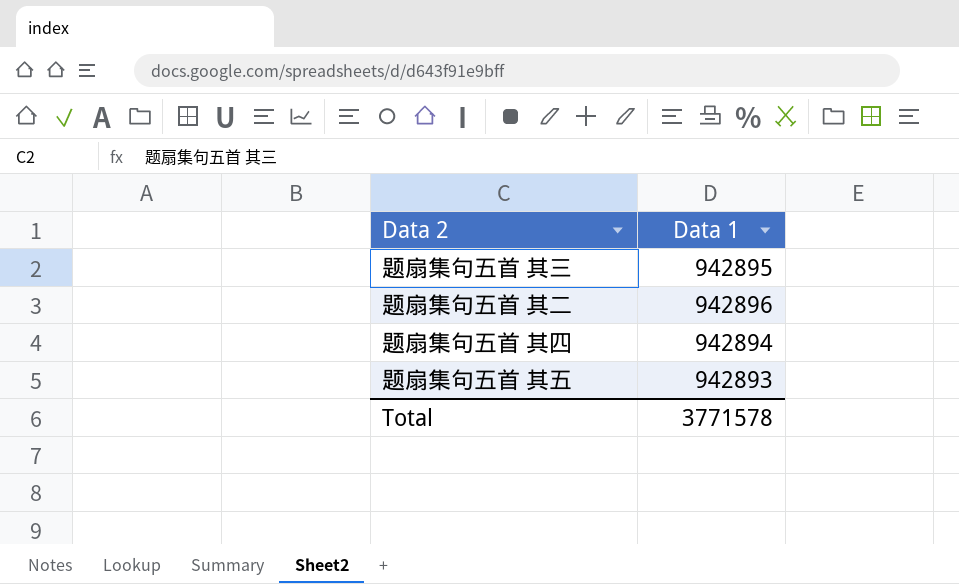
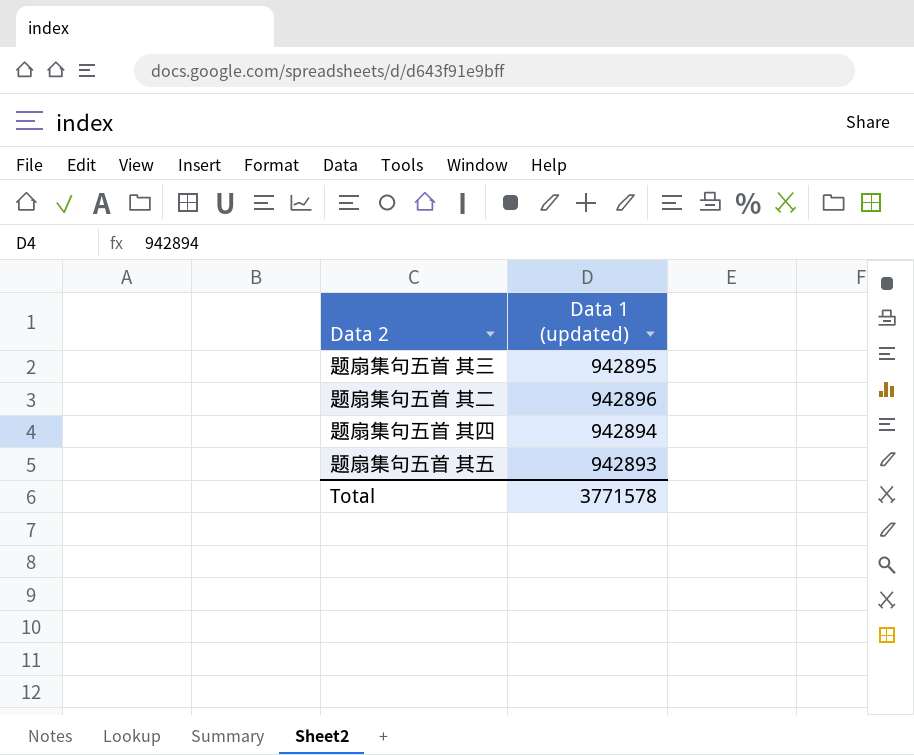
column name: Data 1 -> Data 1 (updated)

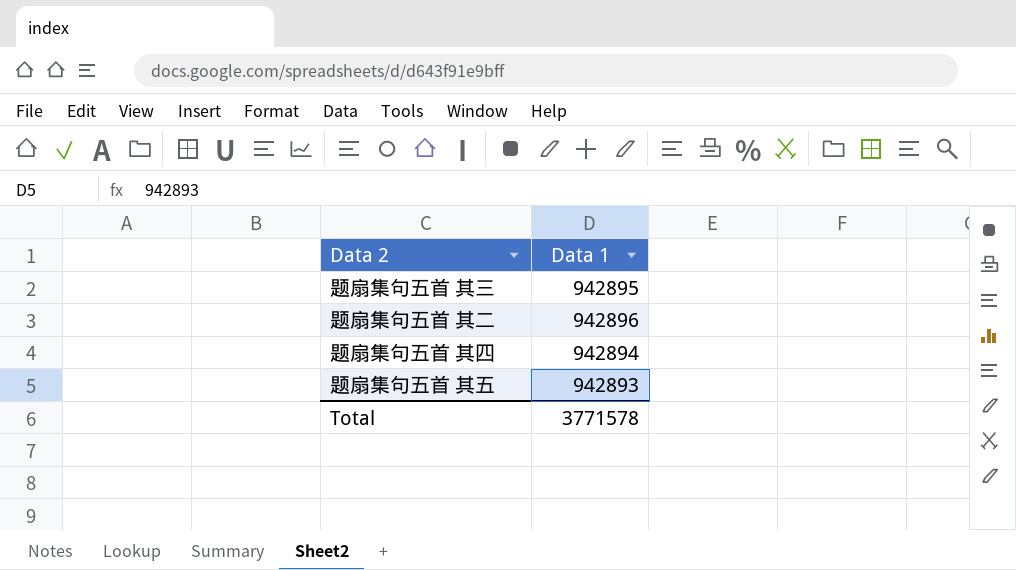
column name: Data 1 (updated) -> Data 1

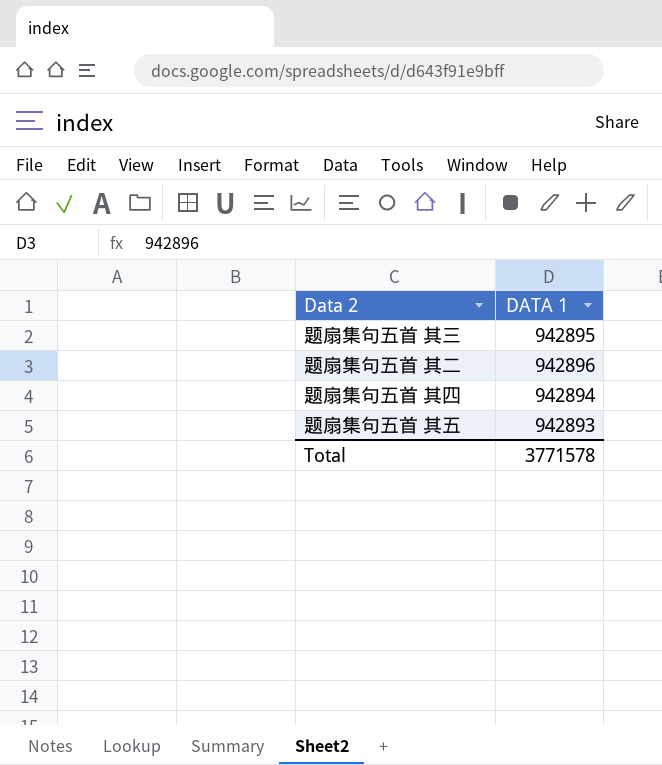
column name: Data 1 -> DATA 1

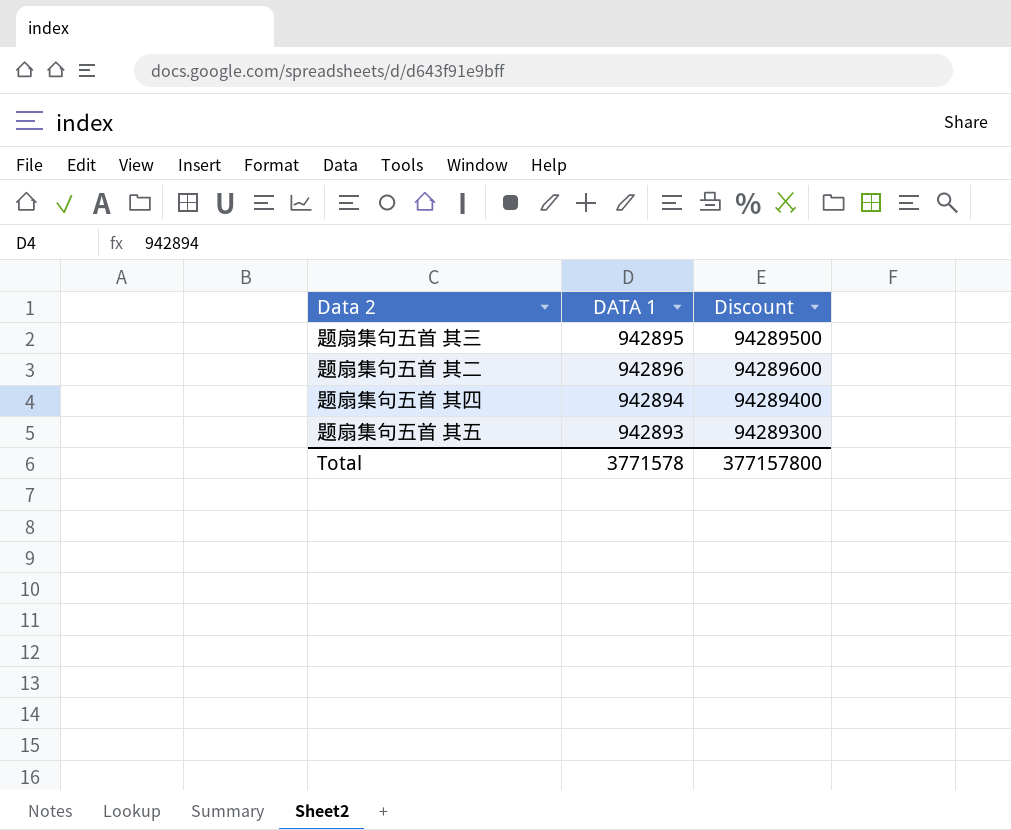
column Discount | formula: none -> [DATA 1] * 100

